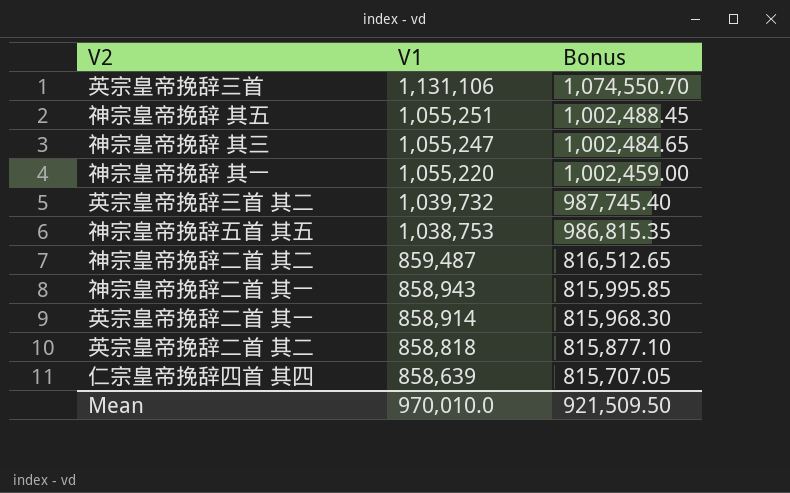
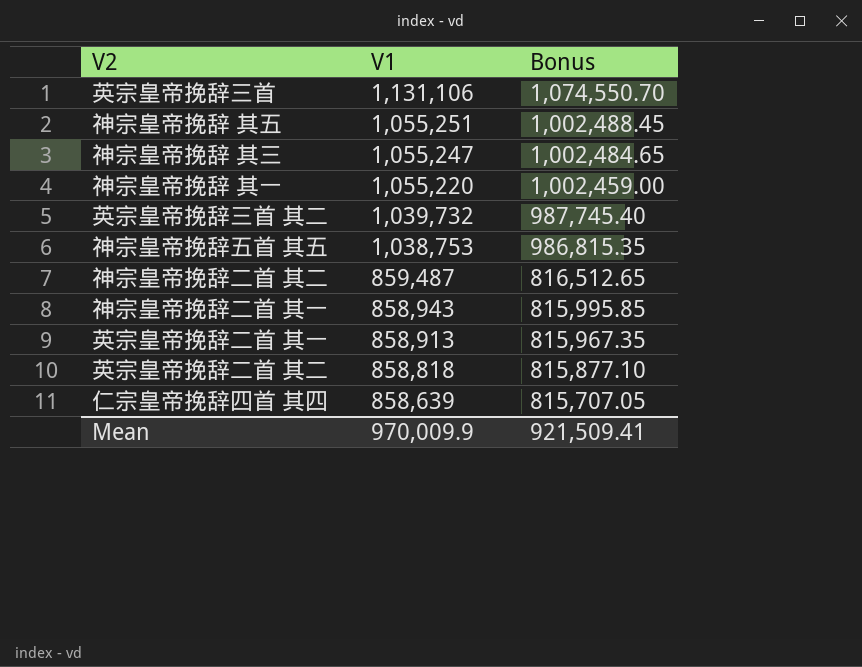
英宗皇帝挽辞二首 其一 | V1: 858,914 -> 858,913
英宗皇帝挽辞二首 其一 | Bonus: 815,968.30 -> 815,967.35
Mean | V1: 970,010.0 -> 970,009.9
Mean | Bonus: 921,509.50 -> 921,509.41

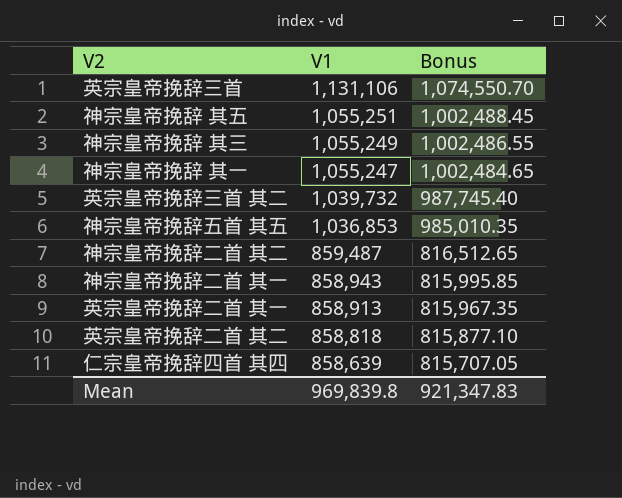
神宗皇帝挽辞 其三 | V1: 1,055,247 -> 1,055,249
神宗皇帝挽辞 其三 | Bonus: 1,002,484.65 -> 1,002,486.55
神宗皇帝挽辞 其一 | V1: 1,055,220 -> 1,055,247
神宗皇帝挽辞 其一 | Bonus: 1,002,459.00 -> 1,002,484.65
神宗皇帝挽辞五首 其五 | V1: 1,038,753 -> 1,036,853
神宗皇帝挽辞五首 其五 | Bonus: 986,815.35 -> 985,010.35
Mean | V1: 970,009.9 -> 969,839.8
Mean | Bonus: 921,509.41 -> 921,347.83

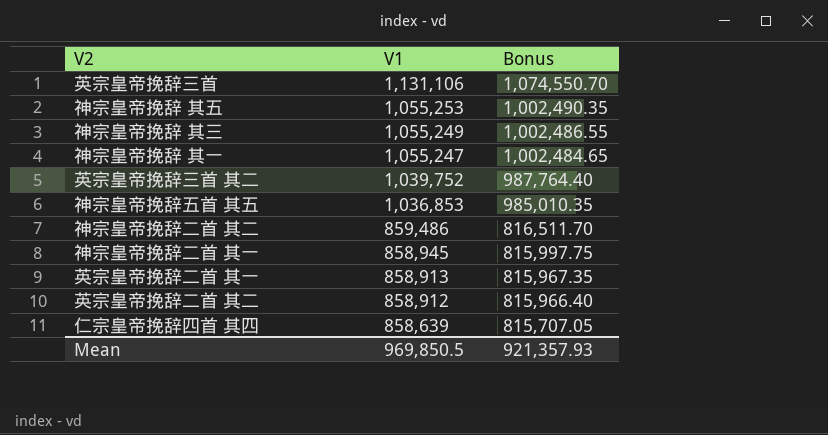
神宗皇帝挽辞 其五 | V1: 1,055,251 -> 1,055,253
神宗皇帝挽辞 其五 | Bonus: 1,002,488.45 -> 1,002,490.35
英宗皇帝挽辞三首 其二 | V1: 1,039,732 -> 1,039,752
英宗皇帝挽辞三首 其二 | Bonus: 987,745.40 -> 987,764.40
神宗皇帝挽辞二首 其二 | V1: 859,487 -> 859,486
神宗皇帝挽辞二首 其二 | Bonus: 816,512.65 -> 816,511.70
神宗皇帝挽辞二首 其一 | V1: 858,943 -> 858,945
神宗皇帝挽辞二首 其一 | Bonus: 815,995.85 -> 815,997.75
英宗皇帝挽辞二首 其二 | V1: 858,818 -> 858,912
英宗皇帝挽辞二首 其二 | Bonus: 815,877.10 -> 815,966.40
Mean | V1: 969,839.8 -> 969,850.5
Mean | Bonus: 921,347.83 -> 921,357.93

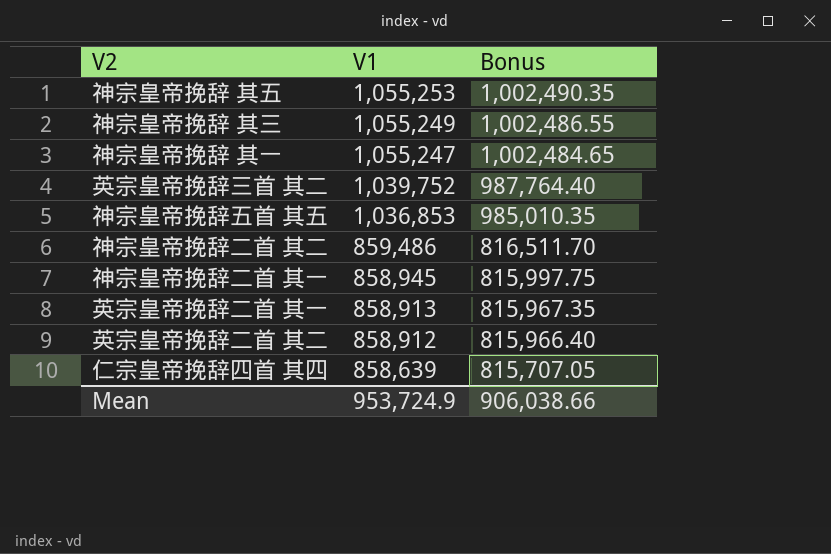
row 英宗皇帝挽辞三首: 1,131,106 | 1,074,550.70 -> none
Mean | V1: 969,850.5 -> 953,724.9
Mean | Bonus: 921,357.93 -> 906,038.66

